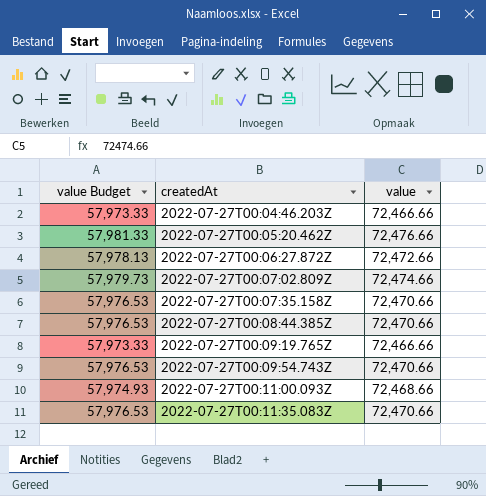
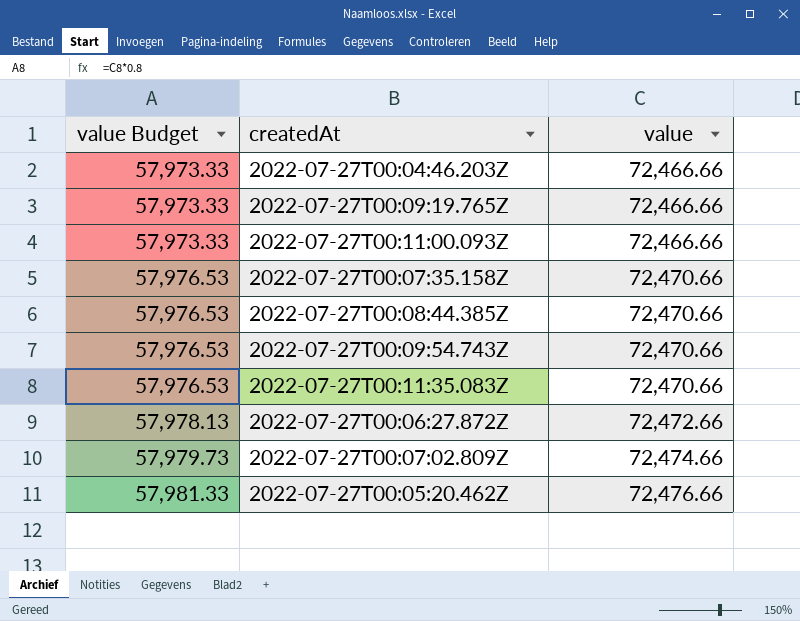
row order: createdAt ascending -> value Budget ascending
2022-07-27T00:11:00.093Z | value Budget: 57,974.93 -> 57,973.33
2022-07-27T00:11:00.093Z | value: 72,468.66 -> 72,466.66

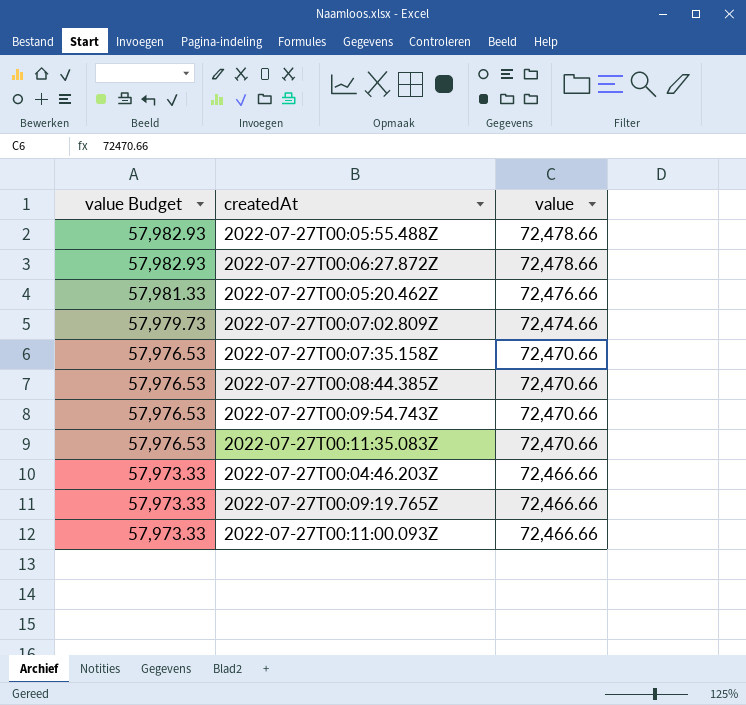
row order: value Budget ascending -> value Budget descending
row 2022-07-27T00:05:55.488Z: none -> 57,982.93 | 72,478.66
2022-07-27T00:06:27.872Z | value Budget: 57,978.13 -> 57,982.93
2022-07-27T00:06:27.872Z | value: 72,472.66 -> 72,478.66

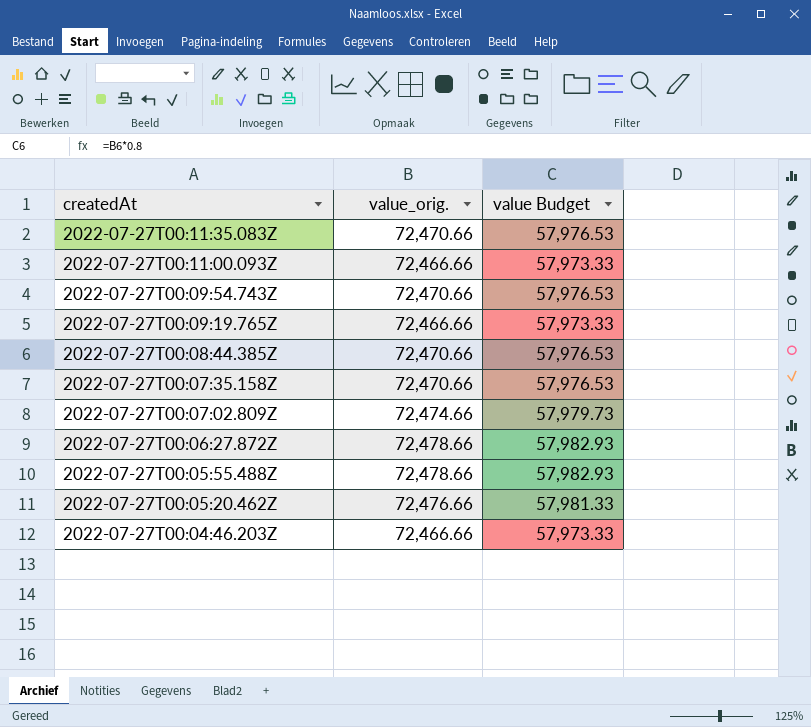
row order: value Budget descending -> createdAt descending
column name: value -> value_orig.
column value Budget | position: 1 -> 3

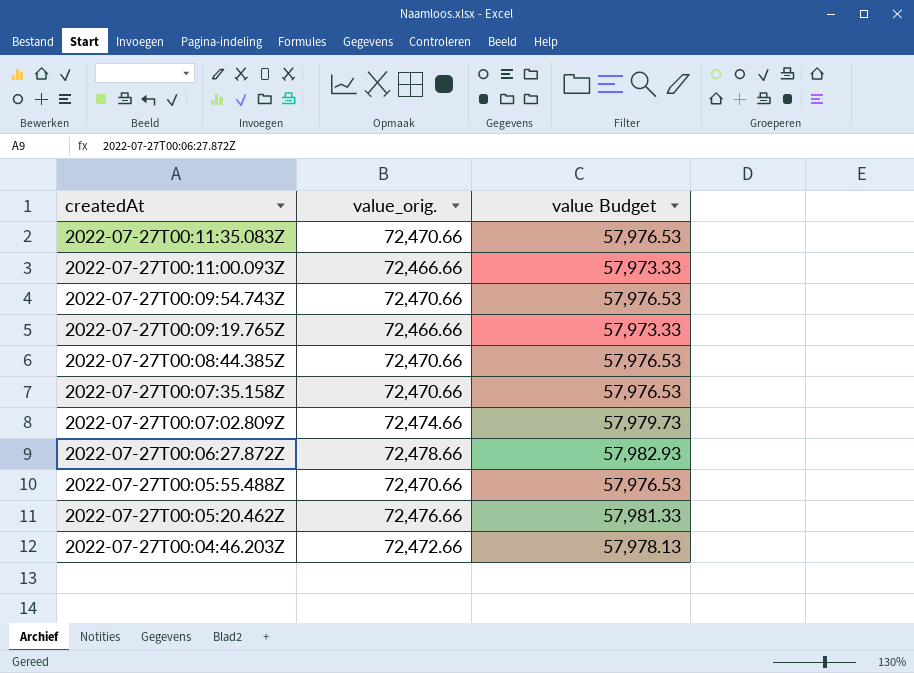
2022-07-27T00:05:55.488Z | value_orig.: 72,478.66 -> 72,470.66
2022-07-27T00:05:55.488Z | value Budget: 57,982.93 -> 57,976.53
2022-07-27T00:04:46.203Z | value_orig.: 72,466.66 -> 72,472.66
2022-07-27T00:04:46.203Z | value Budget: 57,973.33 -> 57,978.13

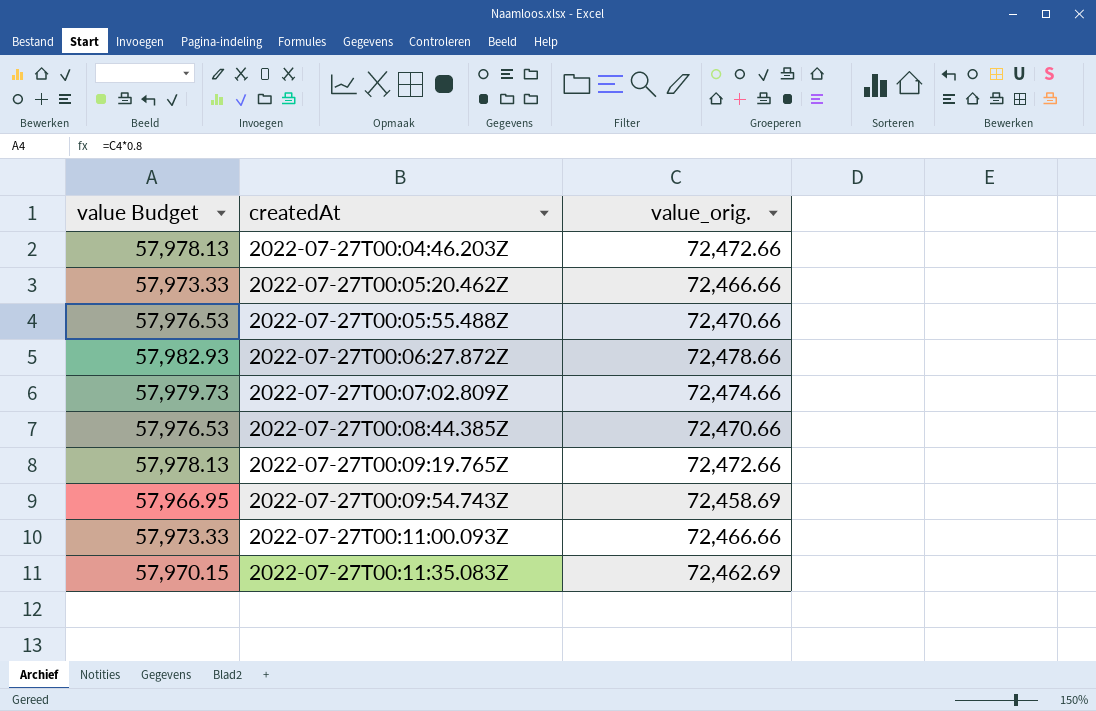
row order: createdAt descending -> createdAt ascending
column value Budget | position: 3 -> 1
row 2022-07-27T00:07:35.158Z: 72,470.66 | 57,976.53 -> none
2022-07-27T00:05:20.462Z | value Budget: 57,981.33 -> 57,973.33
2022-07-27T00:05:20.462Z | value_orig.: 72,476.66 -> 72,466.66
2022-07-27T00:09:19.765Z | value Budget: 57,973.33 -> 57,978.13
2022-07-27T00:09:19.765Z | value_orig.: 72,466.66 -> 72,472.66
2022-07-27T00:09:54.743Z | value Budget: 57,976.53 -> 57,966.95
2022-07-27T00:09:54.743Z | value_orig.: 72,470.66 -> 72,458.69
2022-07-27T00:11:35.083Z | value Budget: 57,976.53 -> 57,970.15
2022-07-27T00:11:35.083Z | value_orig.: 72,470.66 -> 72,462.69

